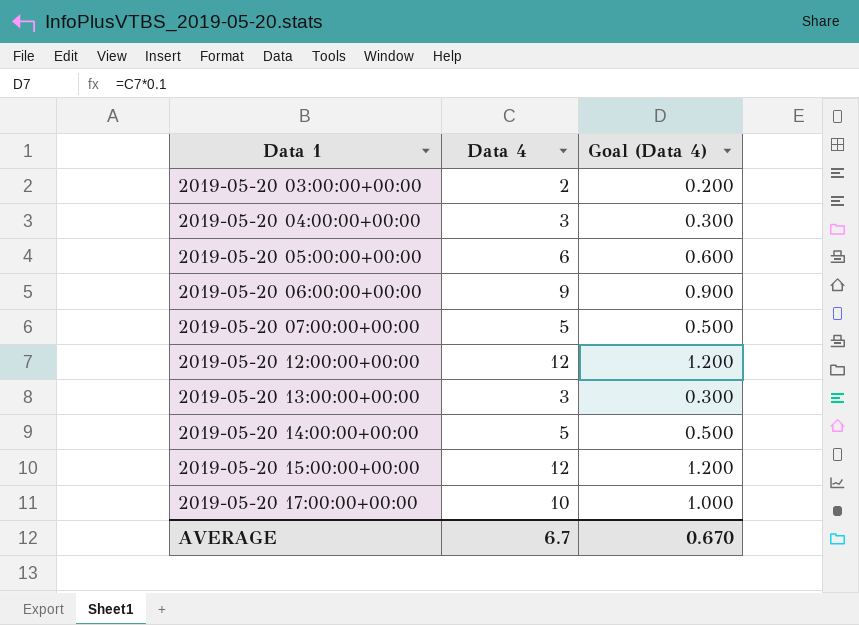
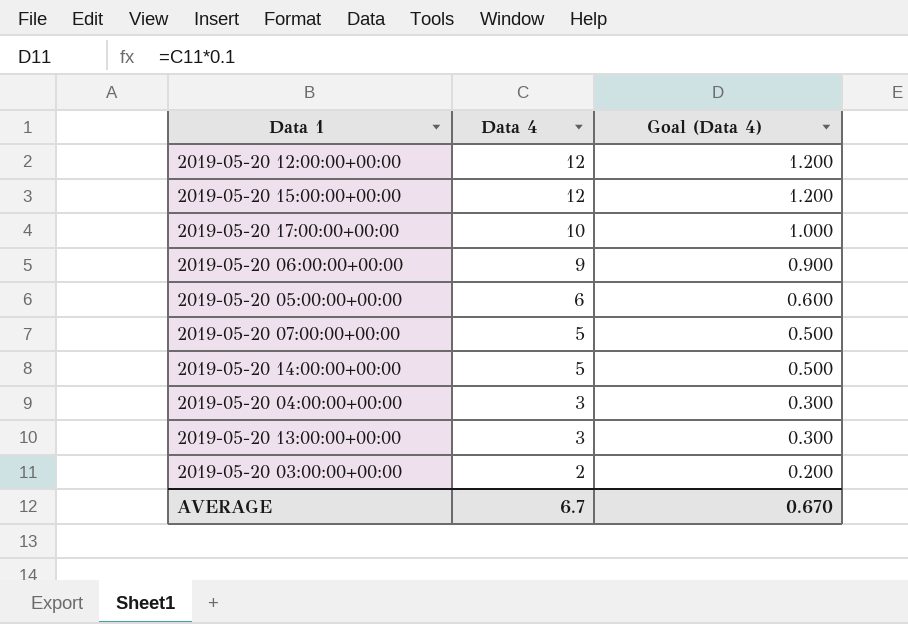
row order: Data 1 ascending -> Data 4 descending

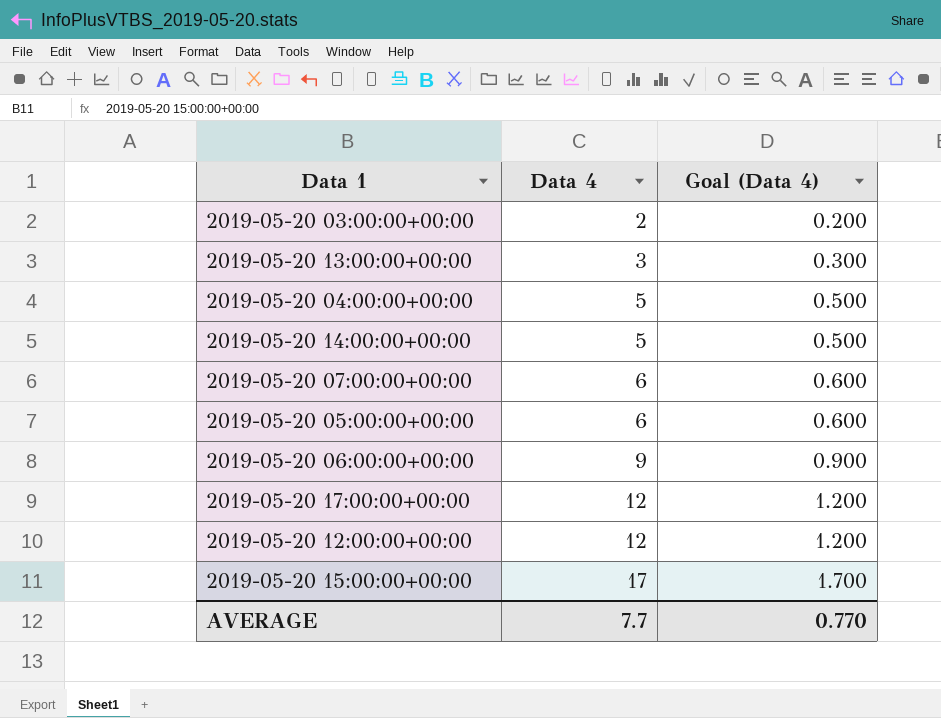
row order: Data 4 descending -> Data 4 ascending
2019-05-20 04:00:00+00:00 | Data 4: 3 -> 5
2019-05-20 04:00:00+00:00 | Goal (Data 4): 0.300 -> 0.500
2019-05-20 07:00:00+00:00 | Data 4: 5 -> 6
2019-05-20 07:00:00+00:00 | Goal (Data 4): 0.500 -> 0.600
2019-05-20 17:00:00+00:00 | Data 4: 10 -> 12
2019-05-20 17:00:00+00:00 | Goal (Data 4): 1.000 -> 1.200
2019-05-20 15:00:00+00:00 | Data 4: 12 -> 17
2019-05-20 15:00:00+00:00 | Goal (Data 4): 1.200 -> 1.700
AVERAGE | Data 4: 6.7 -> 7.7
AVERAGE | Goal (Data 4): 0.670 -> 0.770

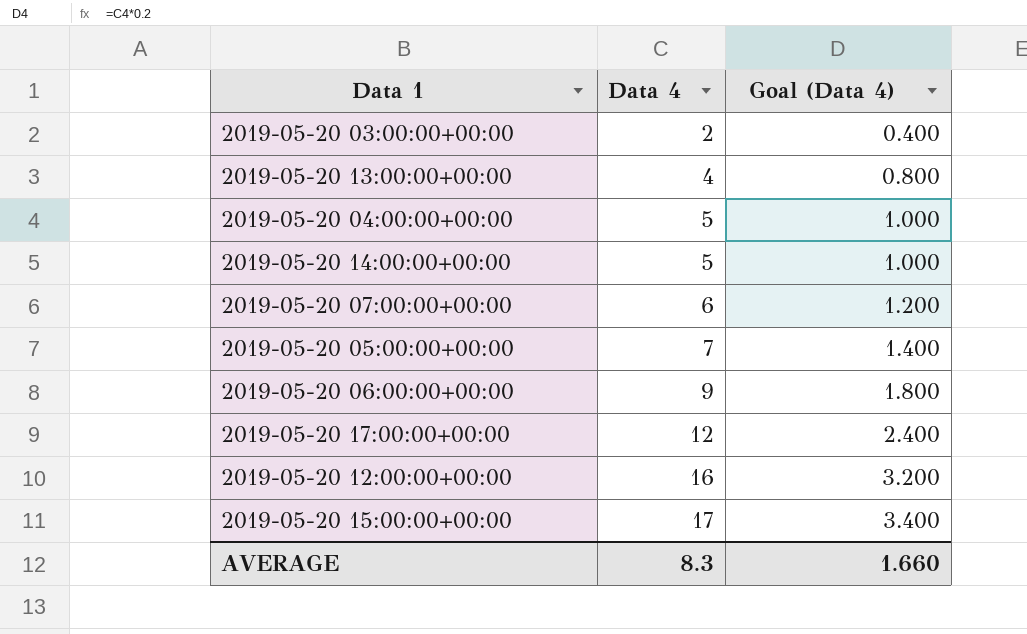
column Goal (Data 4) | formula: [Data 4] * 0.1 -> [Data 4] * 0.2
2019-05-20 13:00:00+00:00 | Data 4: 3 -> 4
2019-05-20 05:00:00+00:00 | Data 4: 6 -> 7
2019-05-20 12:00:00+00:00 | Data 4: 12 -> 16
AVERAGE | Data 4: 7.7 -> 8.3
AVERAGE | Goal (Data 4): 0.770 -> 1.660

